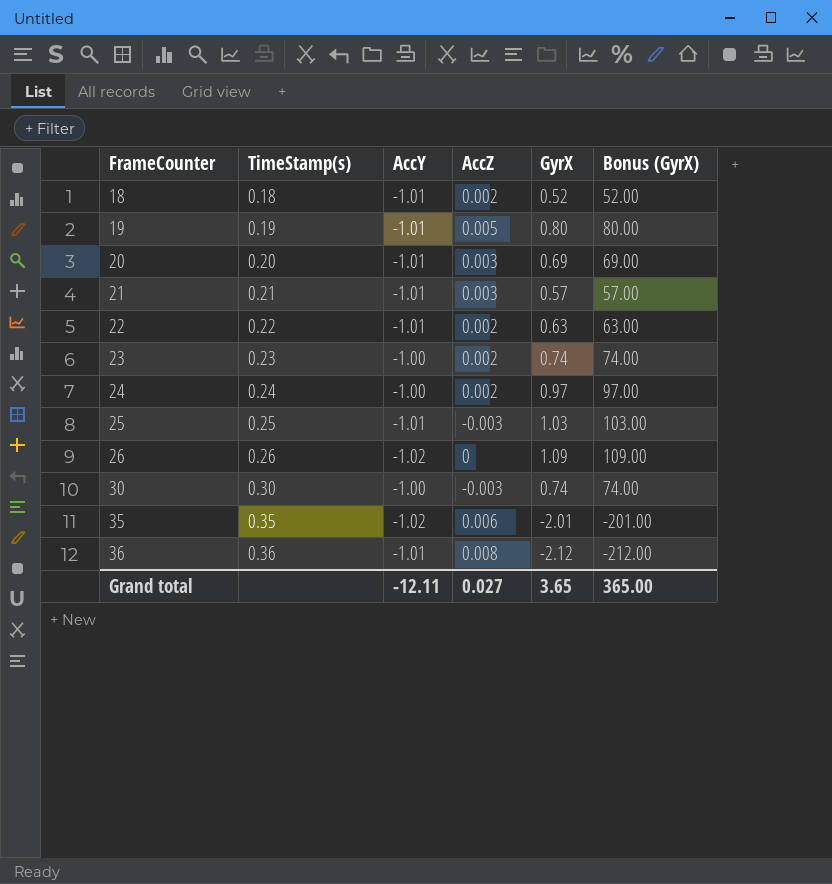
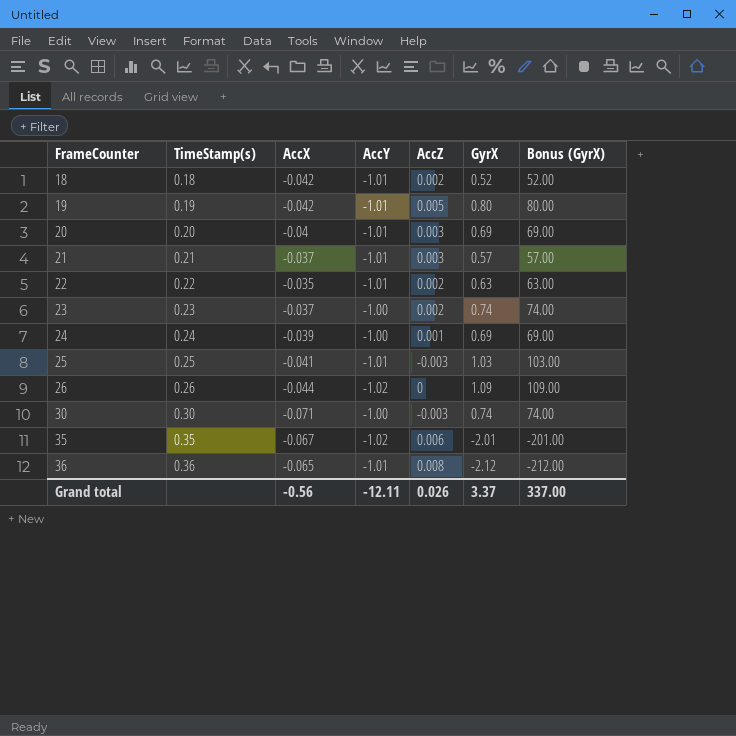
column AccX | position: none -> 3
24 | AccZ: 0.002 -> 0.001
24 | GyrX: 0.97 -> 0.69
24 | Bonus (GyrX): 97.00 -> 69.00
Grand total | AccZ: 0.027 -> 0.026
Grand total | GyrX: 3.65 -> 3.37
Grand total | Bonus (GyrX): 365.00 -> 337.00

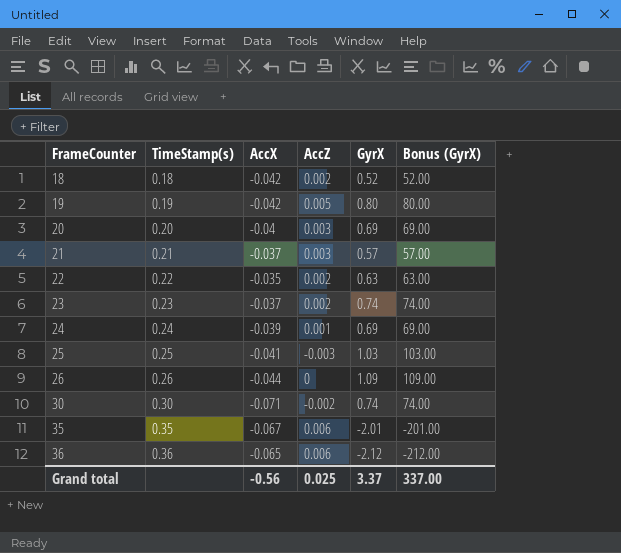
column AccY | position: 4 -> none
30 | AccZ: -0.003 -> -0.002
36 | AccZ: 0.008 -> 0.006
Grand total | AccZ: 0.026 -> 0.025

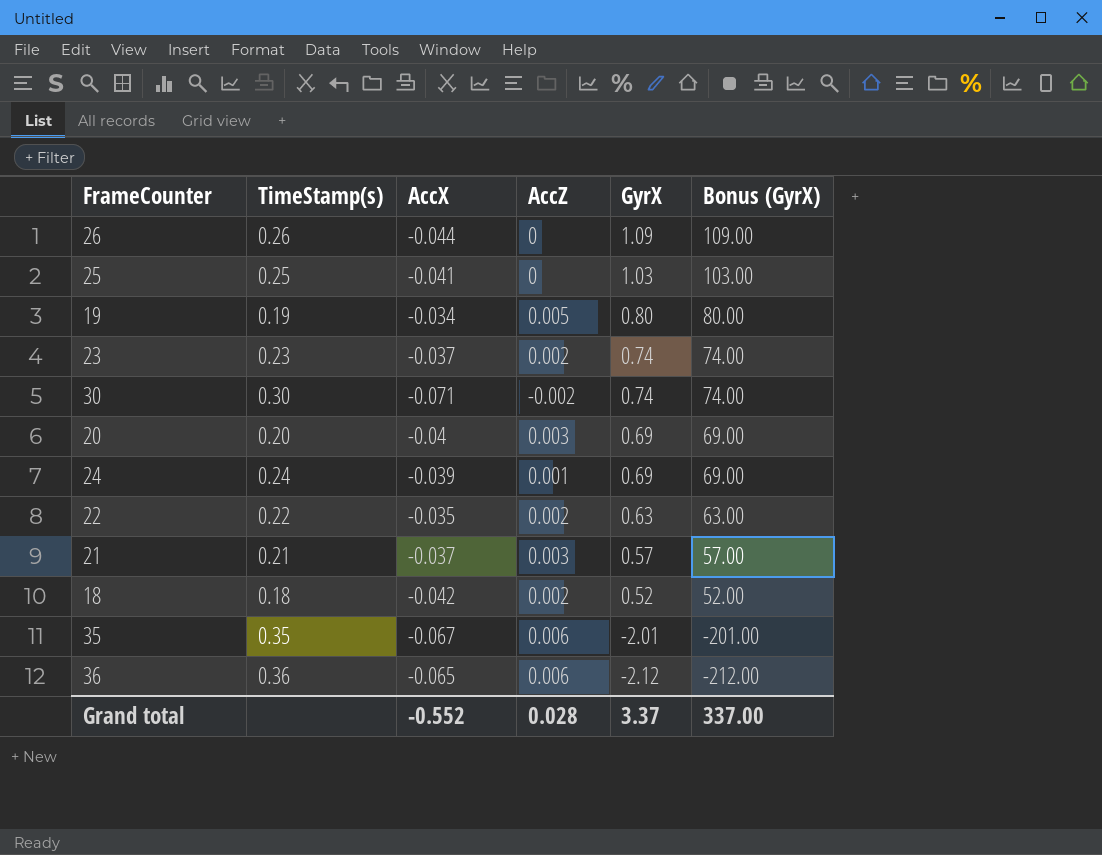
row order: FrameCounter ascending -> GyrX descending
25 | AccZ: -0.003 -> 0
19 | AccX: -0.042 -> -0.034
Grand total | AccX: -0.56 -> -0.552
Grand total | AccZ: 0.025 -> 0.028

